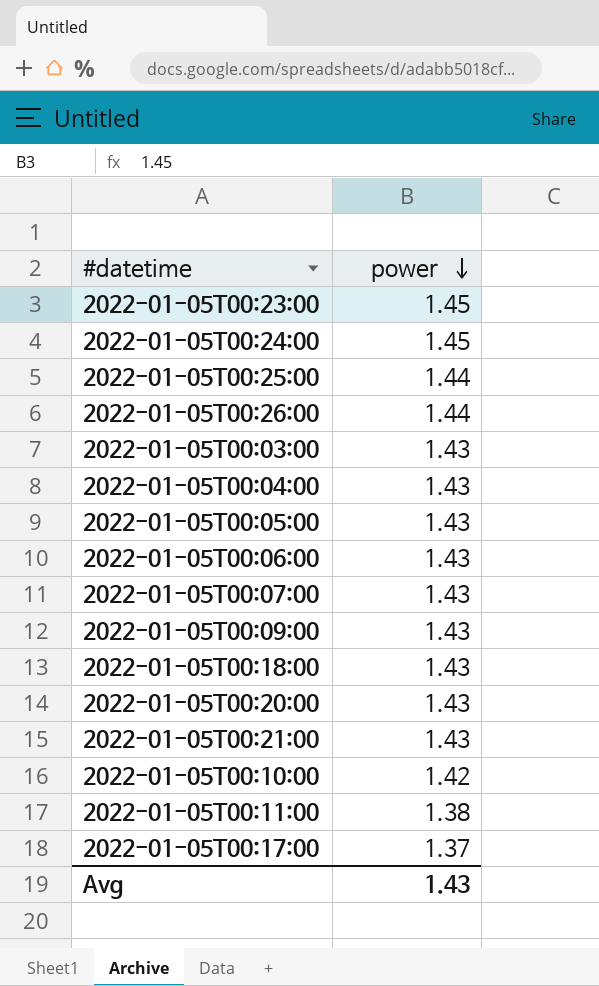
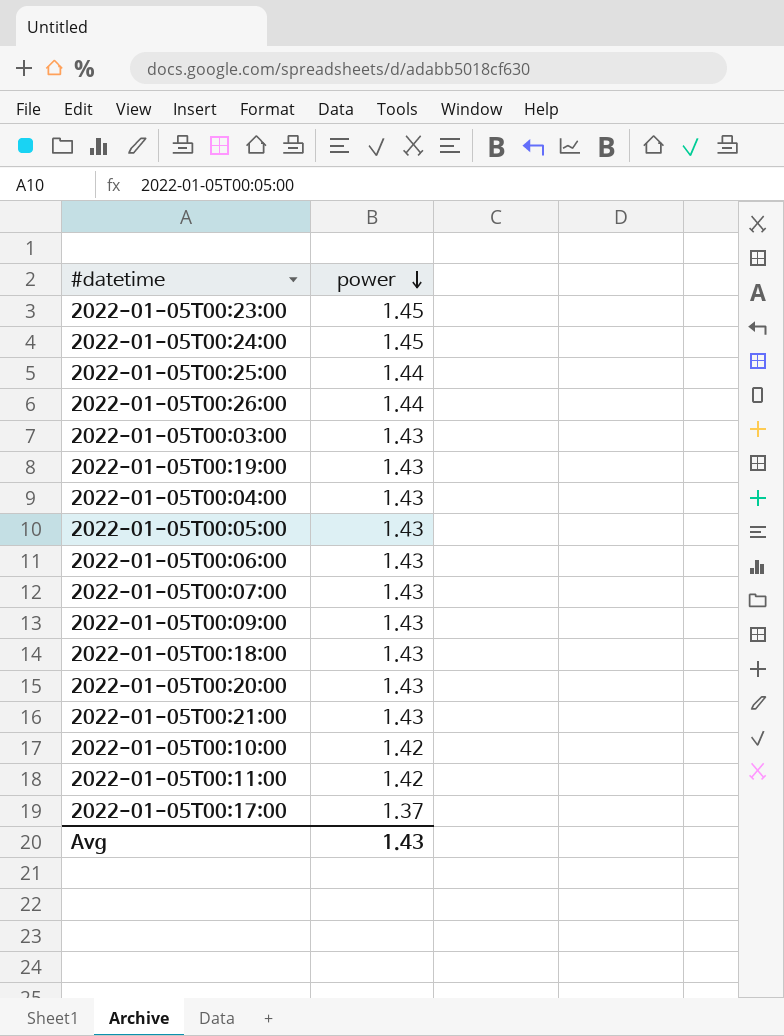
row 2022-01-05T00:19:00: none -> 1.43
2022-01-05T00:11:00 | power: 1.38 -> 1.42

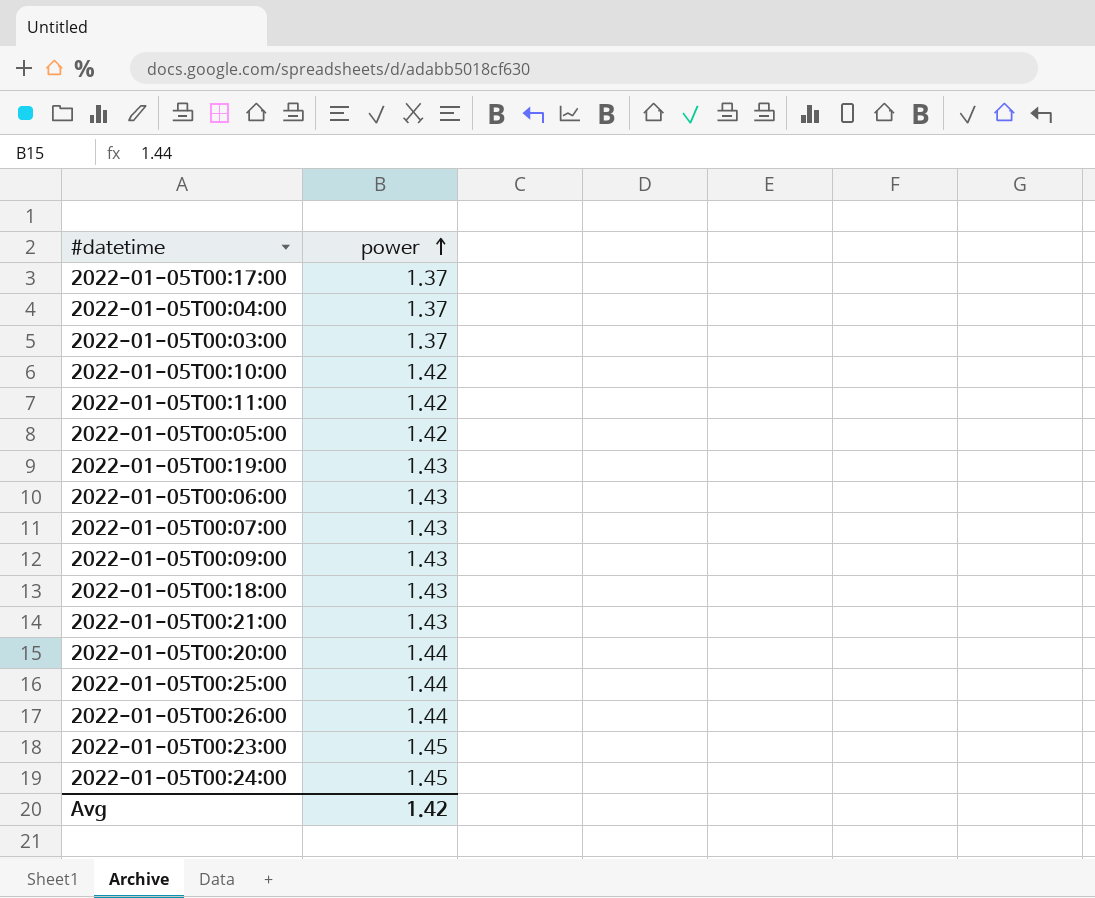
row order: power descending -> power ascending
2022-01-05T00:04:00 | power: 1.43 -> 1.37
2022-01-05T00:03:00 | power: 1.43 -> 1.37
2022-01-05T00:05:00 | power: 1.43 -> 1.42
2022-01-05T00:20:00 | power: 1.43 -> 1.44
Avg | power: 1.43 -> 1.42

